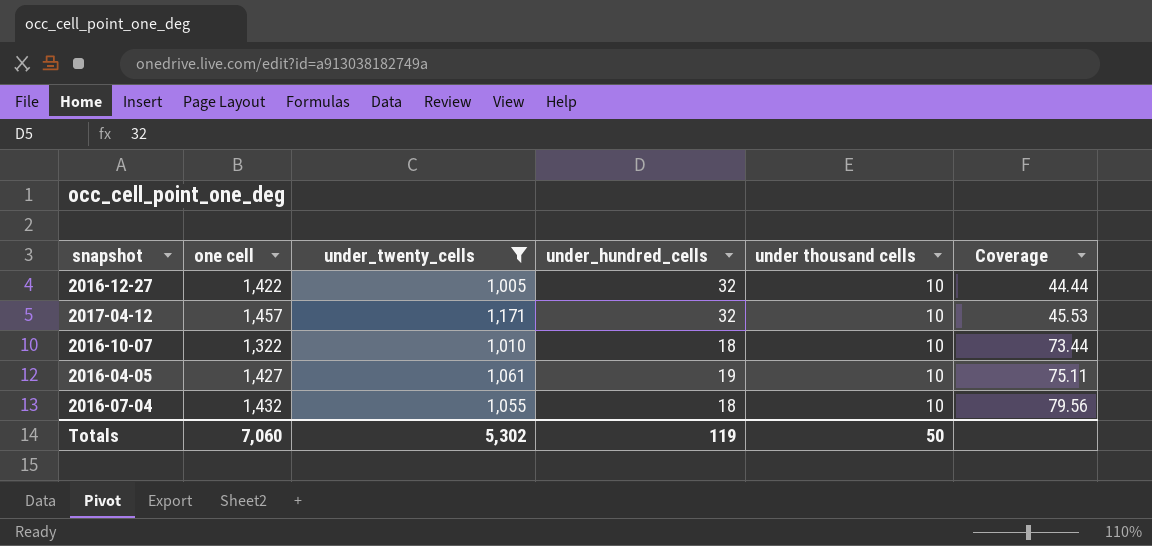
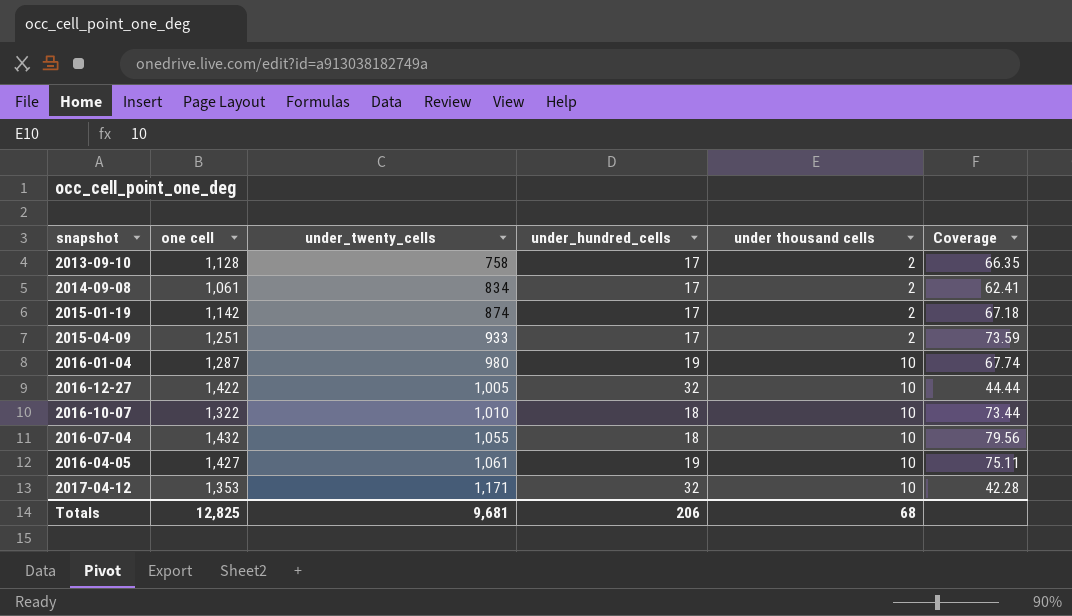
filter: under_twenty_cells >= 1,005 -> none
row order: Coverage ascending -> under_twenty_cells ascending
2017-04-12 | one cell: 1,457 -> 1,353
2017-04-12 | Coverage: 45.53 -> 42.28
Totals | one cell: 7,060 -> 12,825
Totals | under_twenty_cells: 5,302 -> 9,681
Totals | under_hundred_cells: 119 -> 206
Totals | under thousand cells: 50 -> 68

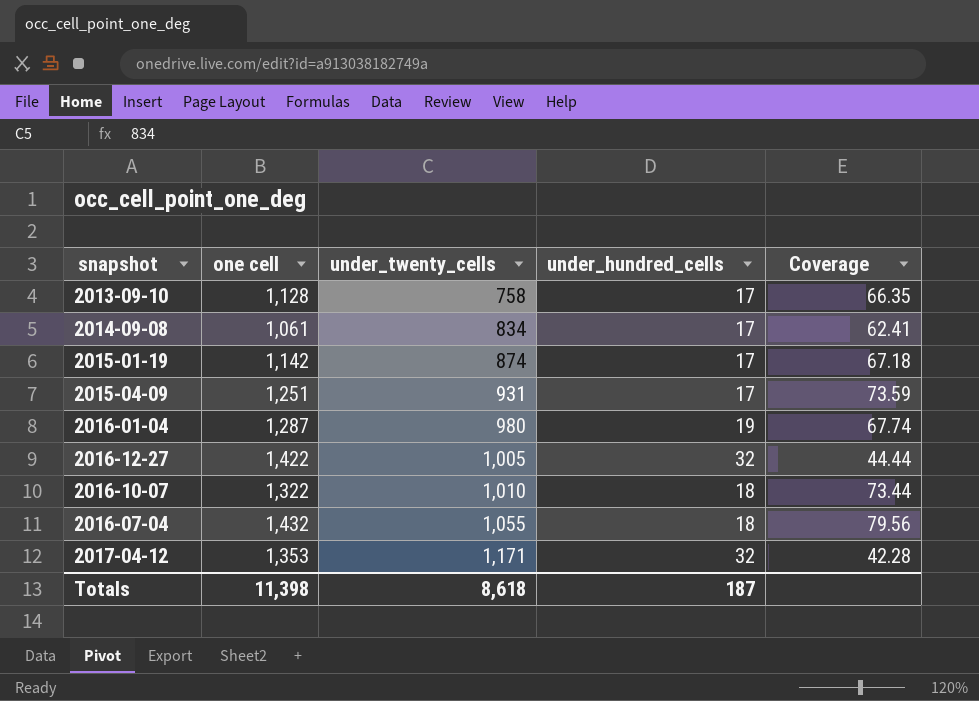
column under thousand cells | position: 5 -> none
row 2016-04-05: 1,427 | 1,061 | 19 | 10 | 75.11 -> none
2015-04-09 | under_twenty_cells: 933 -> 931
Totals | one cell: 12,825 -> 11,398
Totals | under_twenty_cells: 9,681 -> 8,618
Totals | under_hundred_cells: 206 -> 187

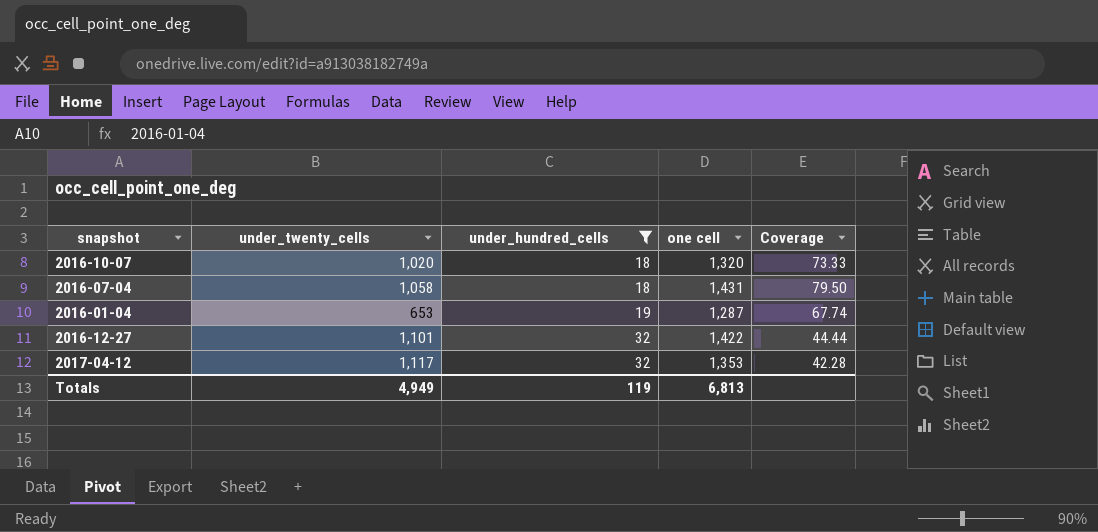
filter: none -> under_hundred_cells != 17
row order: under_twenty_cells ascending -> under_hundred_cells ascending
column one cell | position: 2 -> 4
2016-10-07 | under_twenty_cells: 1,010 -> 1,020
2016-10-07 | one cell: 1,322 -> 1,320
2016-10-07 | Coverage: 73.44 -> 73.33
2016-07-04 | under_twenty_cells: 1,055 -> 1,058
2016-07-04 | one cell: 1,432 -> 1,431
2016-07-04 | Coverage: 79.56 -> 79.50
2016-01-04 | under_twenty_cells: 980 -> 653
2016-12-27 | under_twenty_cells: 1,005 -> 1,101
2017-04-12 | under_twenty_cells: 1,171 -> 1,117
Totals | under_twenty_cells: 8,618 -> 4,949
Totals | under_hundred_cells: 187 -> 119
Totals | one cell: 11,398 -> 6,813

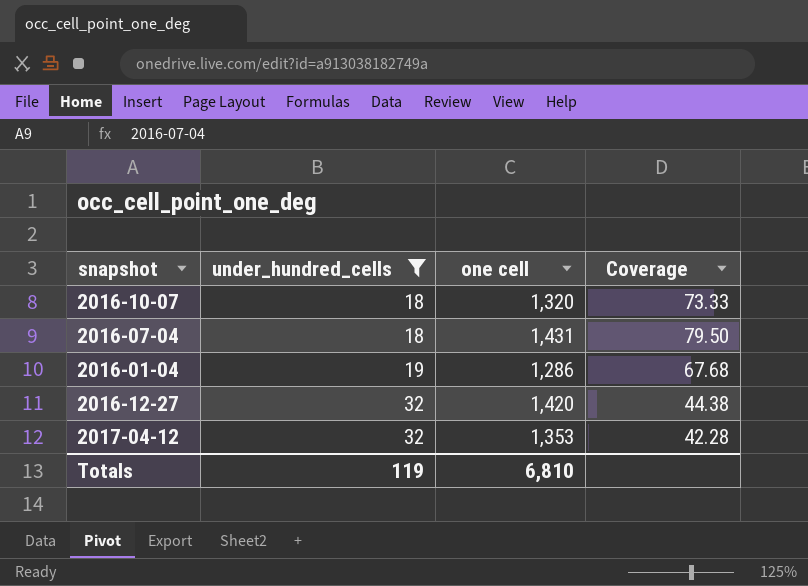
column under_twenty_cells | position: 2 -> none
2016-01-04 | one cell: 1,287 -> 1,286
2016-01-04 | Coverage: 67.74 -> 67.68
2016-12-27 | one cell: 1,422 -> 1,420
2016-12-27 | Coverage: 44.44 -> 44.38
Totals | one cell: 6,813 -> 6,810

